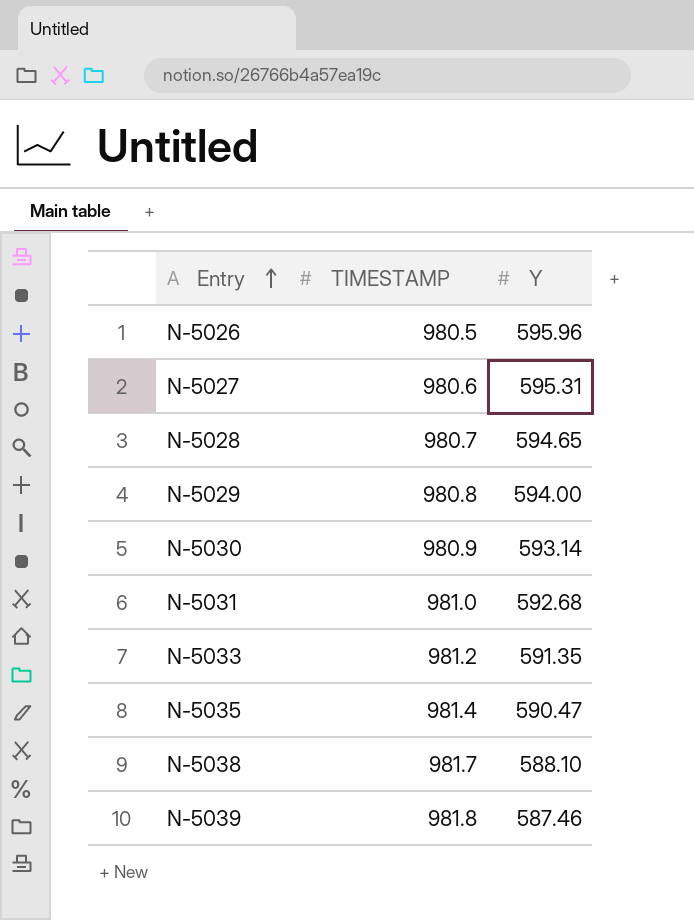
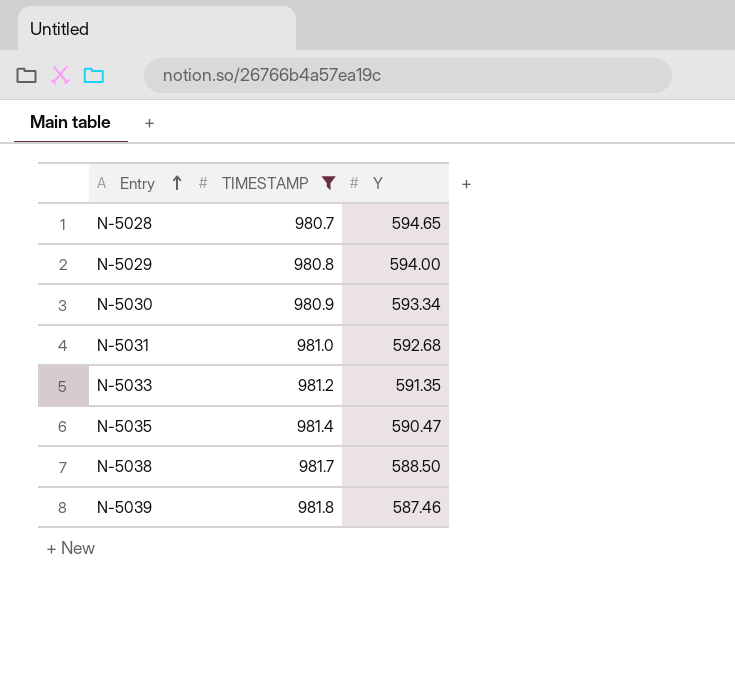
filter: none -> TIMESTAMP >= 980.7
N-5030 | Y: 593.14 -> 593.34
N-5038 | Y: 588.10 -> 588.50

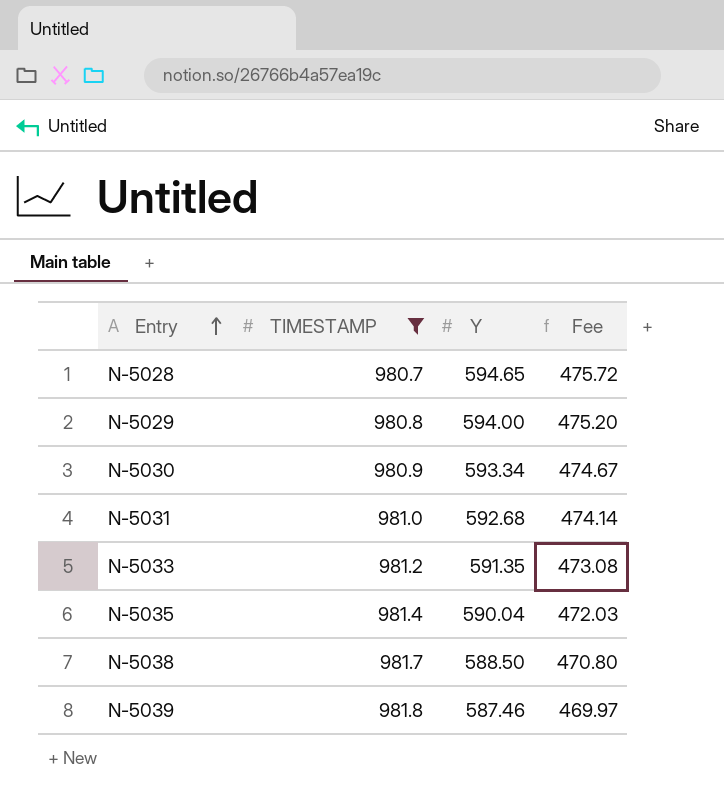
column Fee | formula: none -> [Y] * 0.8
N-5035 | Y: 590.47 -> 590.04

